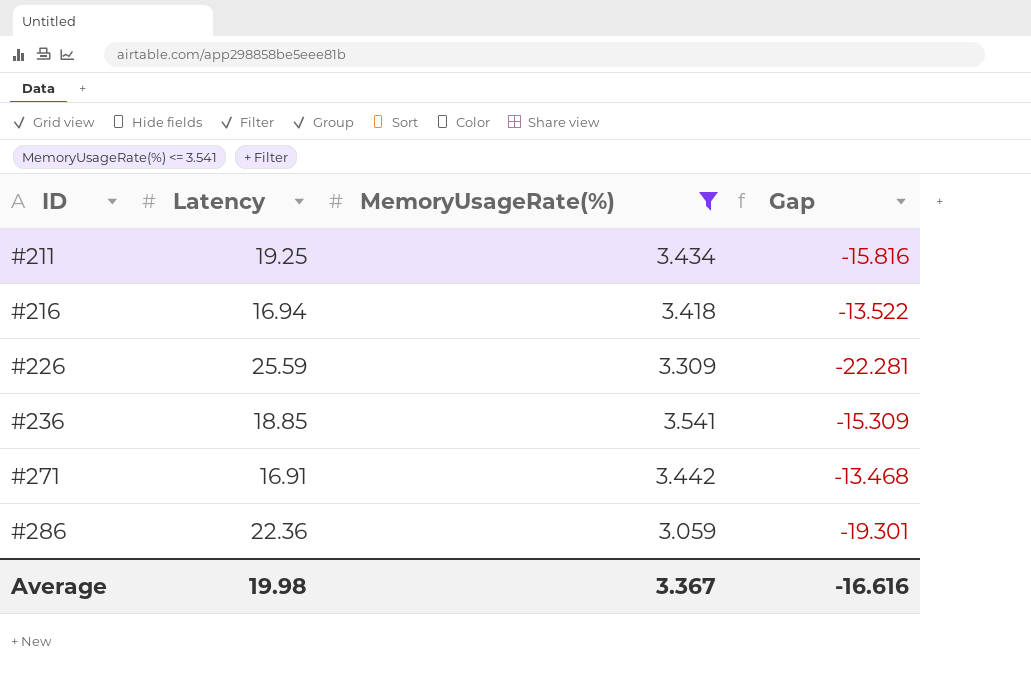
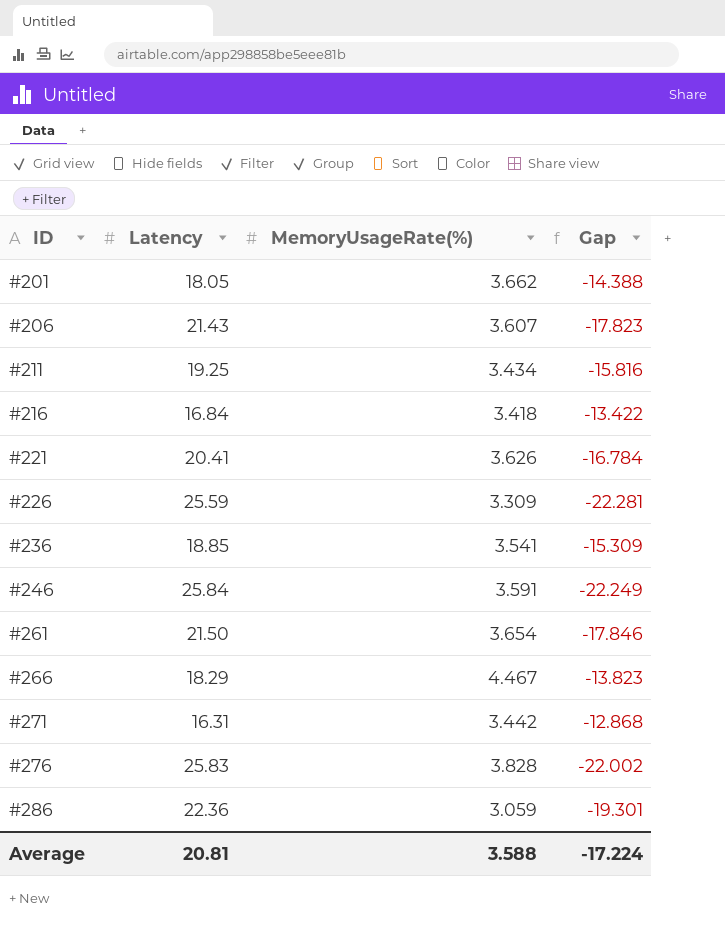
filter: MemoryUsageRate(%) <= 3.541 -> none
#216 | Latency: 16.94 -> 16.84
#216 | Gap: -13.522 -> -13.422
#271 | Latency: 16.91 -> 16.31
#271 | Gap: -13.468 -> -12.868
Average | Latency: 19.98 -> 20.81
Average | MemoryUsageRate(%): 3.367 -> 3.588
Average | Gap: -16.616 -> -17.224

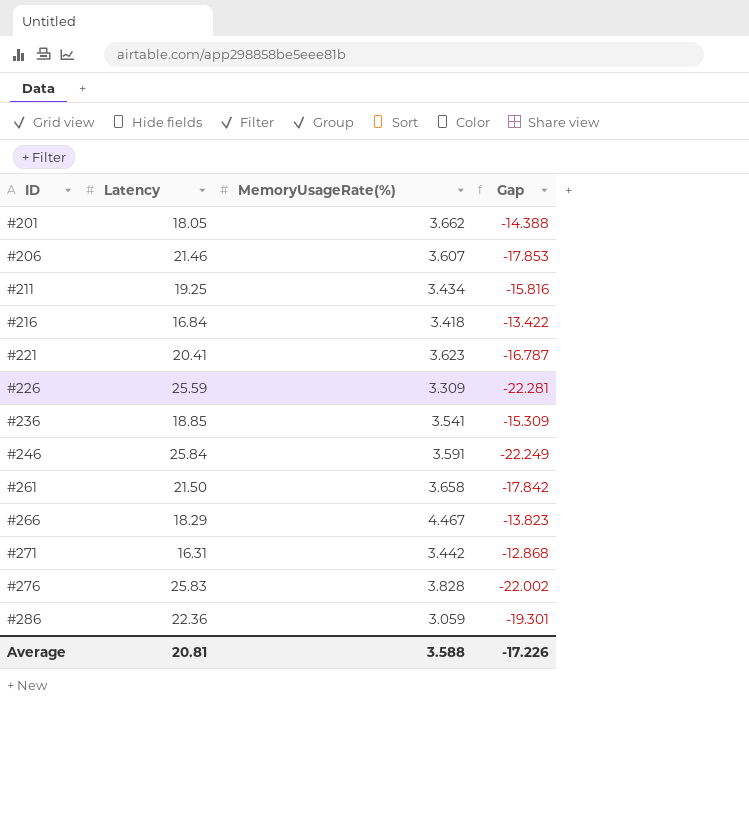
#206 | Latency: 21.43 -> 21.46
#206 | Gap: -17.823 -> -17.853
#221 | MemoryUsageRate(%): 3.626 -> 3.623
#221 | Gap: -16.784 -> -16.787
#261 | MemoryUsageRate(%): 3.654 -> 3.658
#261 | Gap: -17.846 -> -17.842
Average | Gap: -17.224 -> -17.226

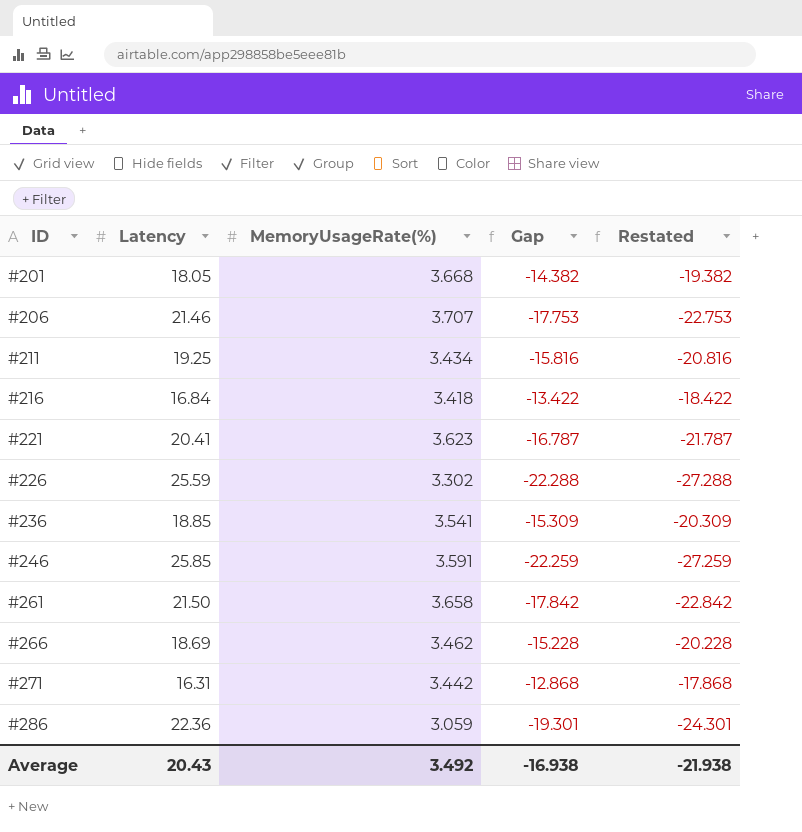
column Restated | formula: none -> [Gap] - 5
row #276: 25.83 | 3.828 | -22.002 -> none
#201 | MemoryUsageRate(%): 3.662 -> 3.668
#201 | Gap: -14.388 -> -14.382
#206 | MemoryUsageRate(%): 3.607 -> 3.707
#206 | Gap: -17.853 -> -17.753
#226 | MemoryUsageRate(%): 3.309 -> 3.302
#226 | Gap: -22.281 -> -22.288
#246 | Latency: 25.84 -> 25.85
#246 | Gap: -22.249 -> -22.259
#266 | Latency: 18.29 -> 18.69
#266 | MemoryUsageRate(%): 4.467 -> 3.462
#266 | Gap: -13.823 -> -15.228
Average | Latency: 20.81 -> 20.43
Average | MemoryUsageRate(%): 3.588 -> 3.492
Average | Gap: -17.226 -> -16.938

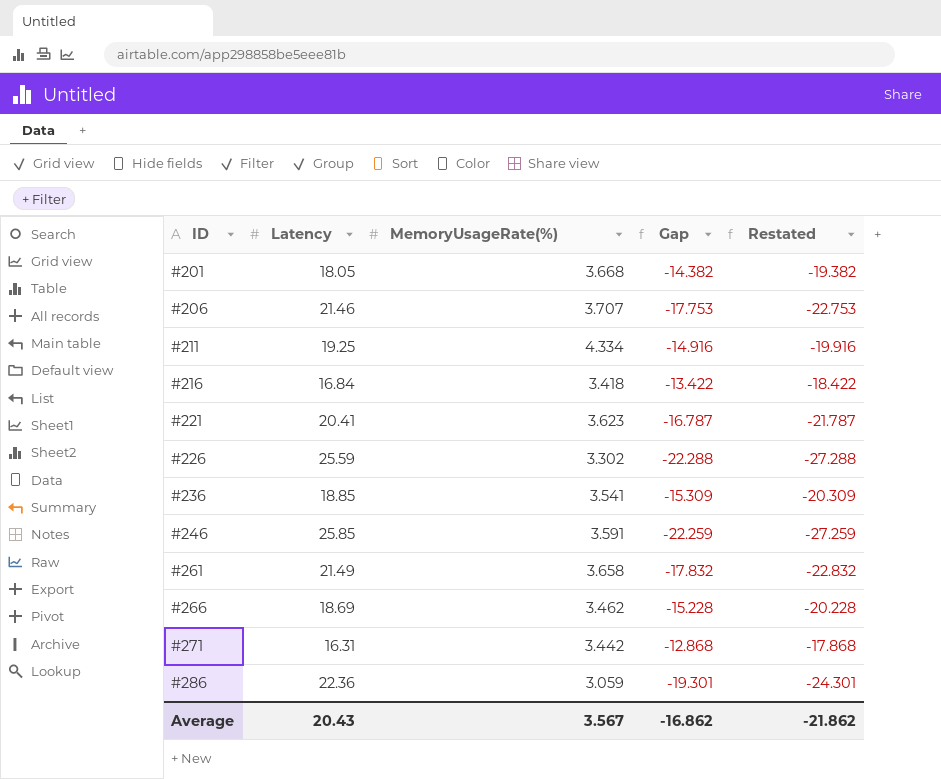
#211 | MemoryUsageRate(%): 3.434 -> 4.334
#211 | Gap: -15.816 -> -14.916
#211 | Restated: -20.816 -> -19.916
#261 | Latency: 21.50 -> 21.49
#261 | Gap: -17.842 -> -17.832
#261 | Restated: -22.842 -> -22.832
Average | MemoryUsageRate(%): 3.492 -> 3.567
Average | Gap: -16.938 -> -16.862
Average | Restated: -21.938 -> -21.862

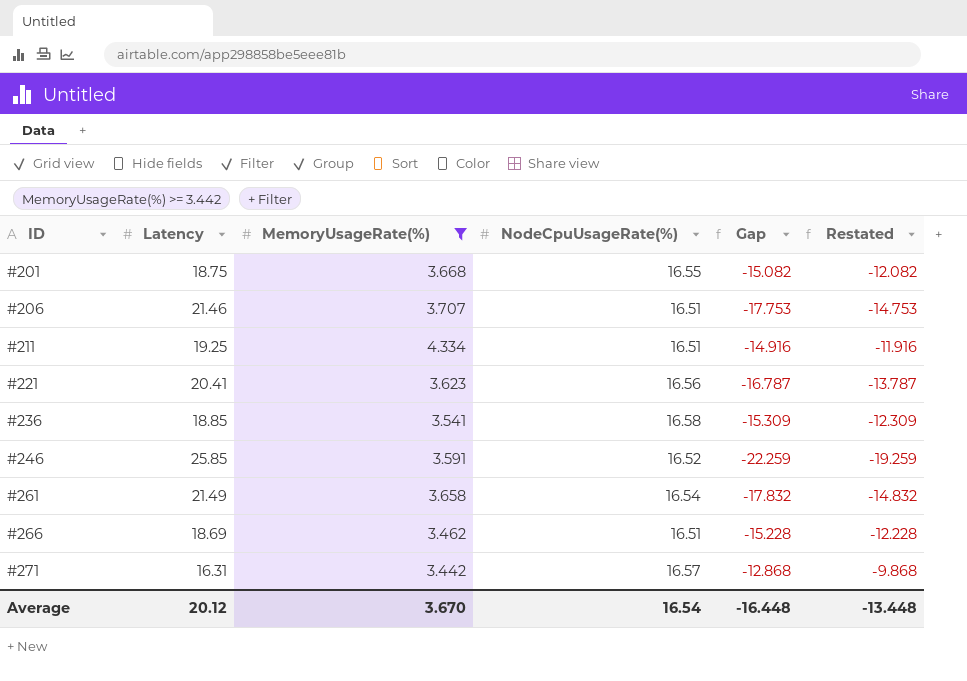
filter: none -> MemoryUsageRate(%) >= 3.442
column NodeCpuUsageRate(%) | position: none -> 4
column Restated | formula: [Gap] - 5 -> [Gap] + 3
#201 | Latency: 18.05 -> 18.75
#201 | Gap: -14.382 -> -15.082
Average | Latency: 20.43 -> 20.12
Average | MemoryUsageRate(%): 3.567 -> 3.670
Average | Gap: -16.862 -> -16.448
Average | Restated: -21.862 -> -13.448

